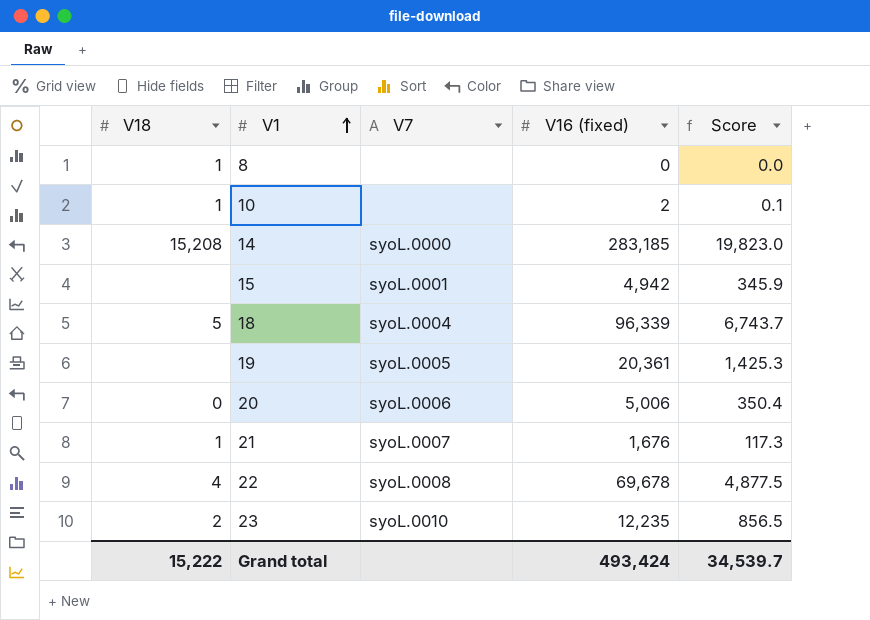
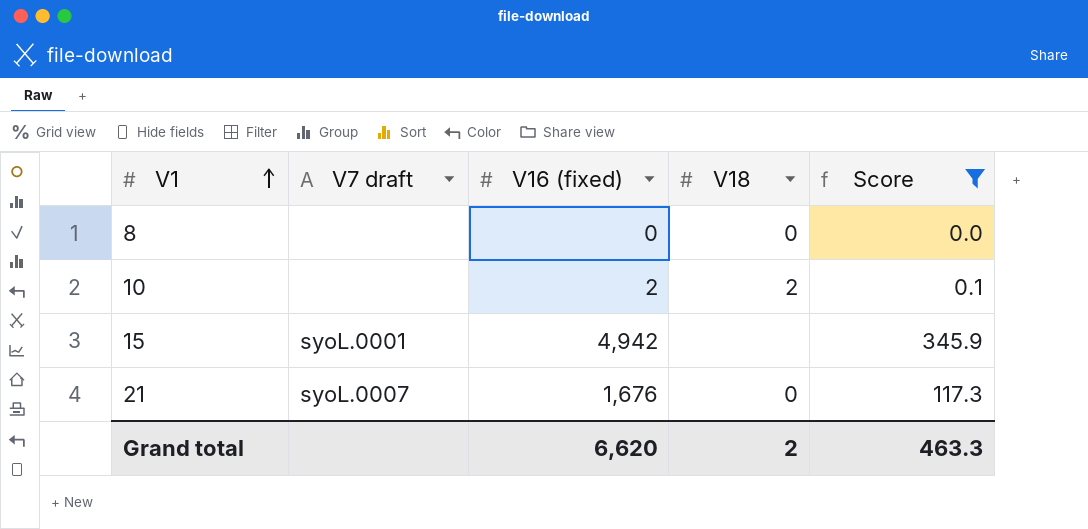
filter: none -> Score <= 345.9
column name: V7 -> V7 draft
column V18 | position: 1 -> 4
8 | V18: 1 -> 0
10 | V18: 1 -> 2
21 | V18: 1 -> 0
Grand total | V16 (fixed): 493,424 -> 6,620
Grand total | V18: 15,222 -> 2
Grand total | Score: 34,539.7 -> 463.3

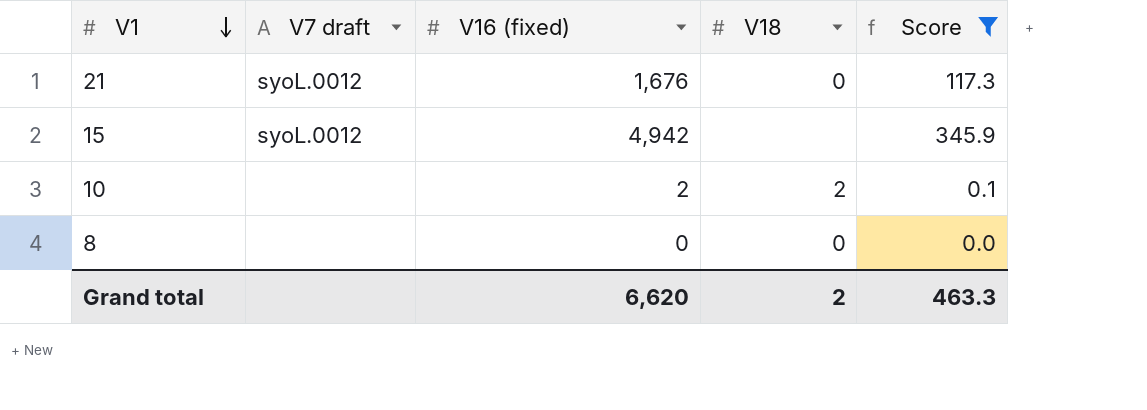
row order: V1 ascending -> V1 descending
21 | V7 draft: syoL.0007 -> syoL.0012
15 | V7 draft: syoL.0001 -> syoL.0012

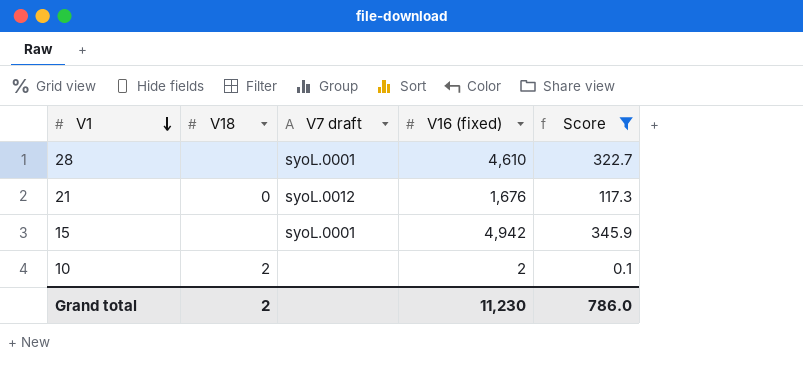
column V18 | position: 4 -> 2
row 8: none | 0 | 0 | 0.0 -> none
row 28: none -> none | syoL.0001 | 4,610 | 322.7
15 | V7 draft: syoL.0012 -> syoL.0001
Grand total | V16 (fixed): 6,620 -> 11,230
Grand total | Score: 463.3 -> 786.0

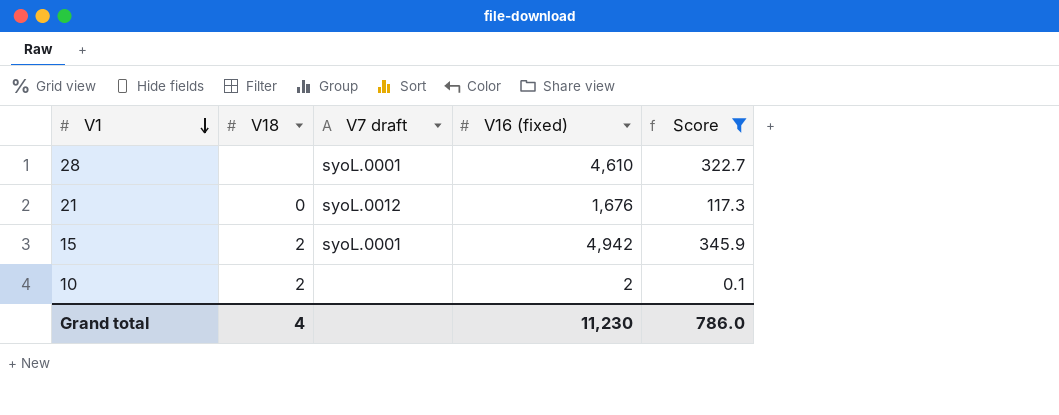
15 | V18: none -> 2
Grand total | V18: 2 -> 4

